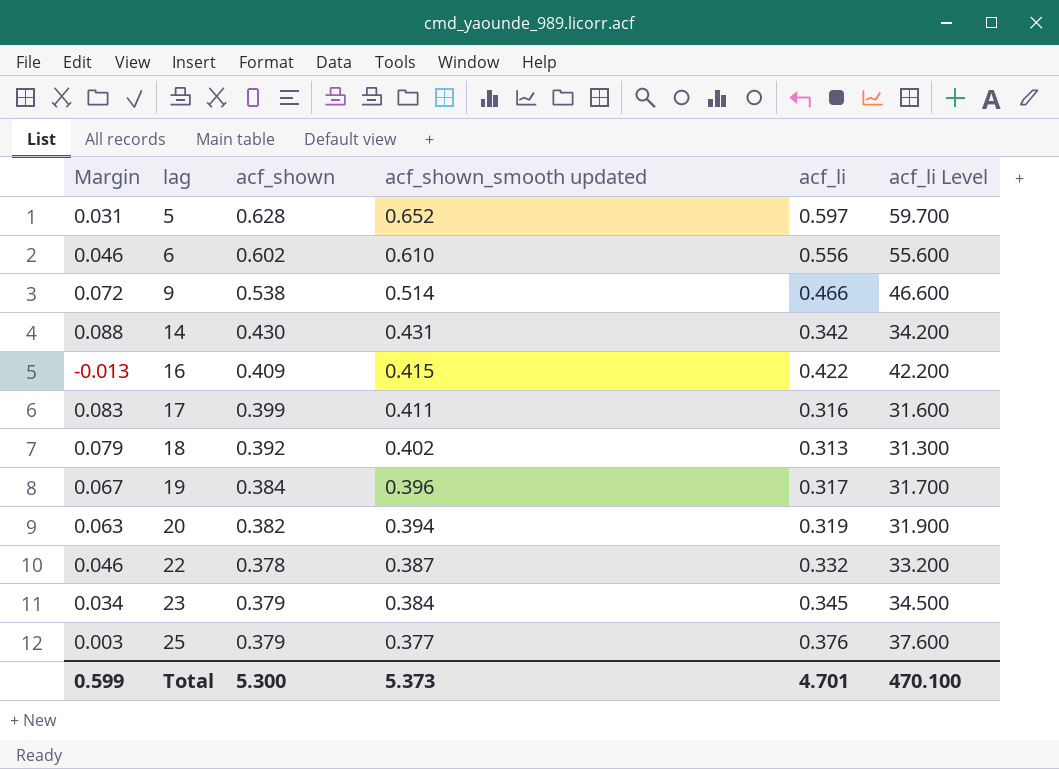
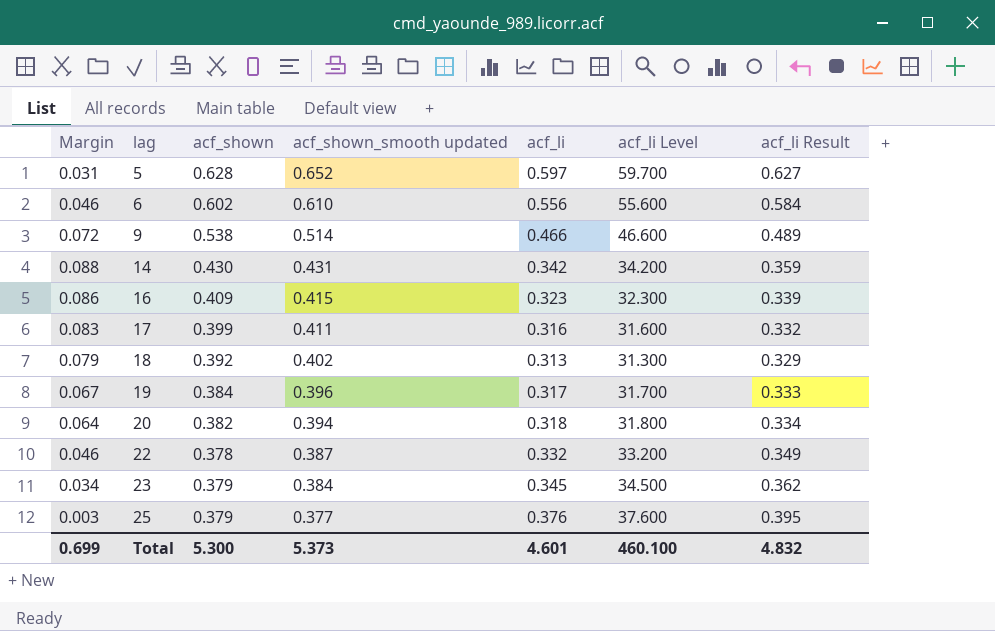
column acf_li Result | formula: none -> [acf_li] * 1.05
16 | Margin: -0.013 -> 0.086
16 | acf_li: 0.422 -> 0.323
16 | acf_li Level: 42.200 -> 32.300
20 | Margin: 0.063 -> 0.064
20 | acf_li: 0.319 -> 0.318
20 | acf_li Level: 31.900 -> 31.800
Total | Margin: 0.599 -> 0.699
Total | acf_li: 4.701 -> 4.601
Total | acf_li Level: 470.100 -> 460.100

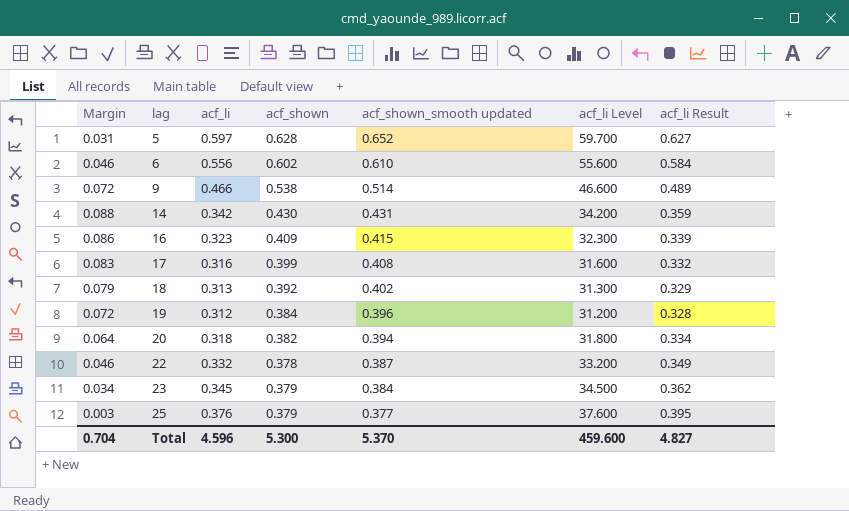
column acf_li | position: 5 -> 3
17 | acf_shown_smooth updated: 0.411 -> 0.408
19 | Margin: 0.067 -> 0.072
19 | acf_li: 0.317 -> 0.312
19 | acf_li Level: 31.700 -> 31.200
19 | acf_li Result: 0.333 -> 0.328
Total | Margin: 0.699 -> 0.704
Total | acf_li: 4.601 -> 4.596
Total | acf_shown_smooth updated: 5.373 -> 5.370
Total | acf_li Level: 460.100 -> 459.600
Total | acf_li Result: 4.832 -> 4.827

